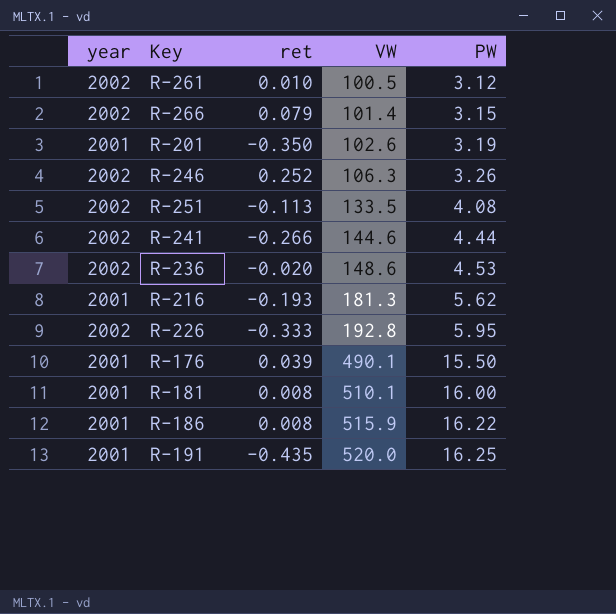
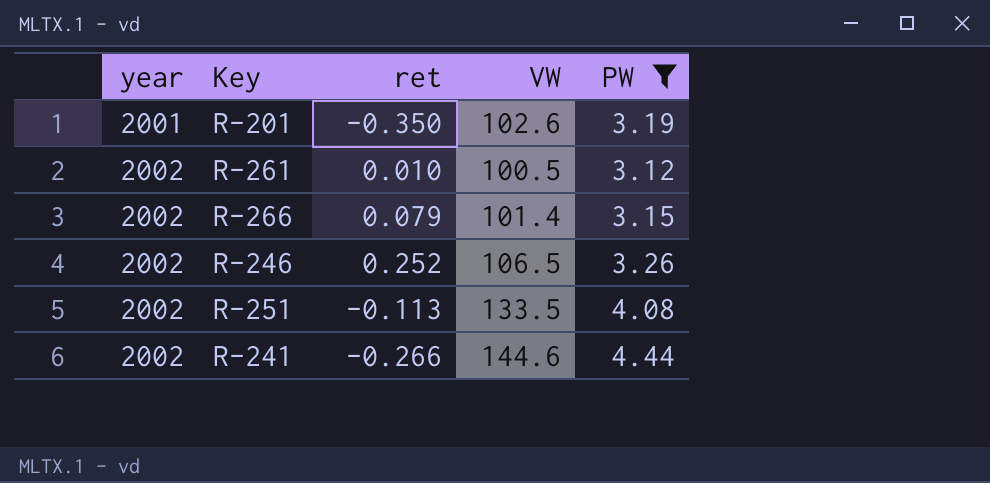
filter: none -> PW <= 4.44
row order: VW ascending -> year ascending
R-246 | VW: 106.3 -> 106.5

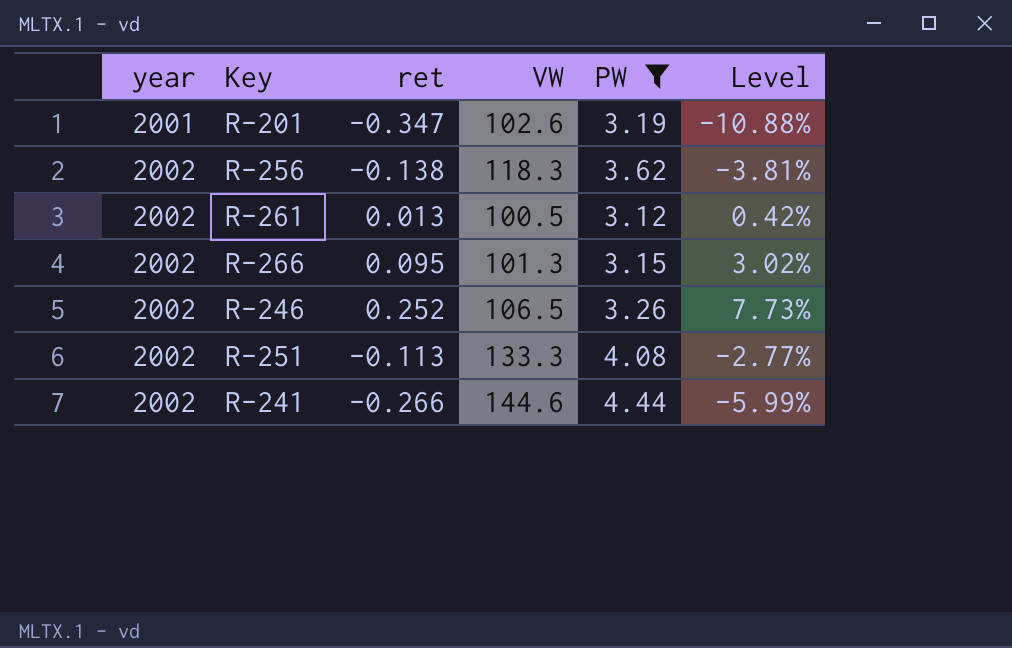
column Level | formula: none -> [ret] / [PW]
R-201 | ret: -0.350 -> -0.347
row R-256: none -> 2002 | -0.138 | 118.3 | 3.62 | -3.81%
R-261 | ret: 0.010 -> 0.013
R-266 | ret: 0.079 -> 0.095
R-266 | VW: 101.4 -> 101.3
R-251 | VW: 133.5 -> 133.3

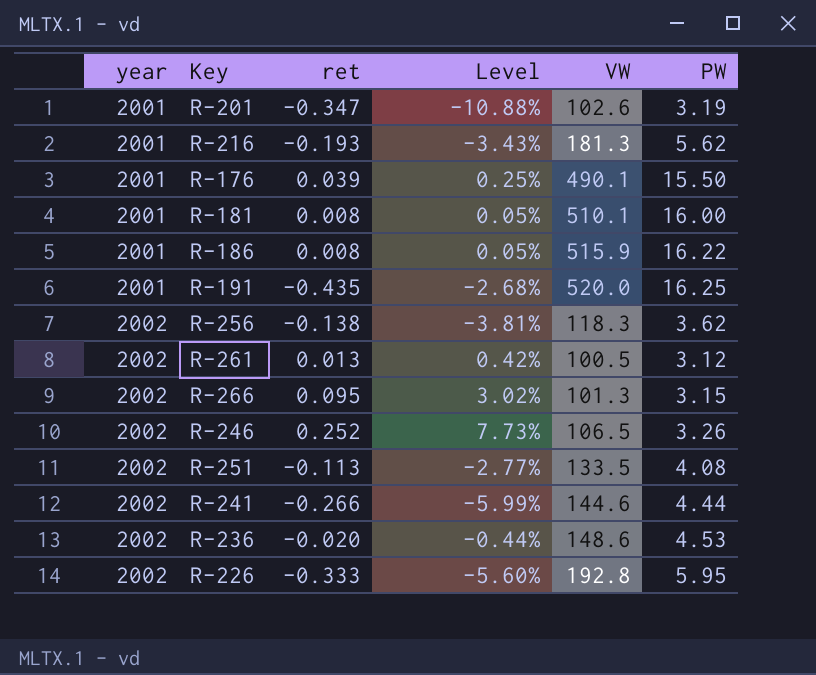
filter: PW <= 4.44 -> none
column Level | position: 6 -> 4
R-251 | VW: 133.3 -> 133.5

